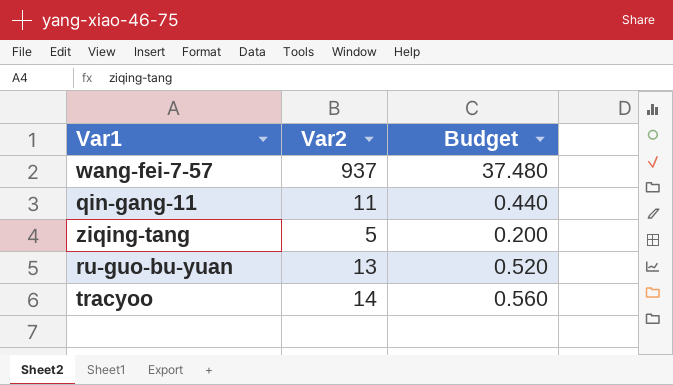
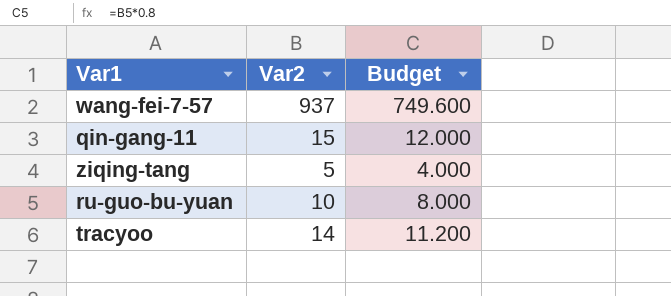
column Budget | formula: [Var2] * 0.04 -> [Var2] * 0.8
qin-gang-11 | Var2: 11 -> 15
ru-guo-bu-yuan | Var2: 13 -> 10

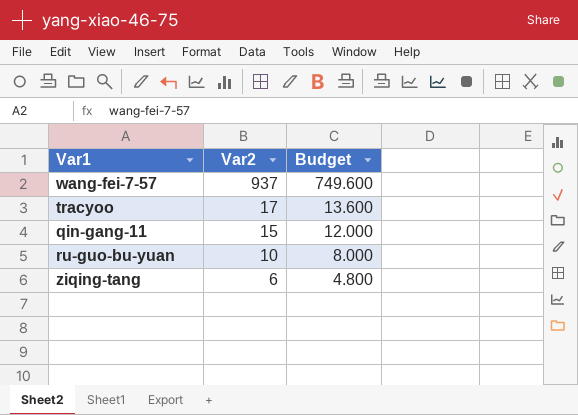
row order: none -> Var2 descending
tracyoo | Var2: 14 -> 17
tracyoo | Budget: 11.200 -> 13.600
ziqing-tang | Var2: 5 -> 6
ziqing-tang | Budget: 4.000 -> 4.800

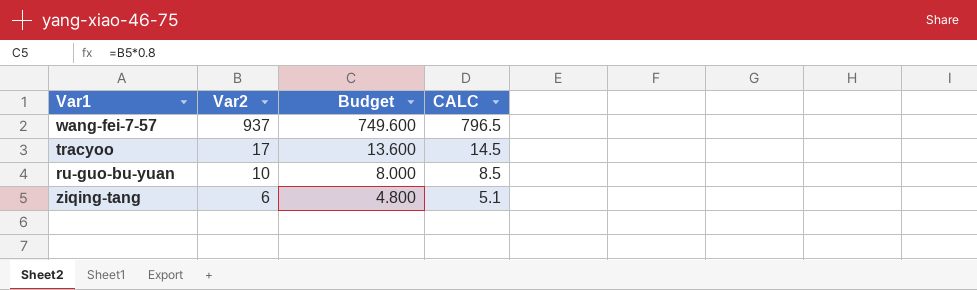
column CALC | formula: none -> [Var2] * 0.85
row qin-gang-11: 15 | 12.000 -> none

